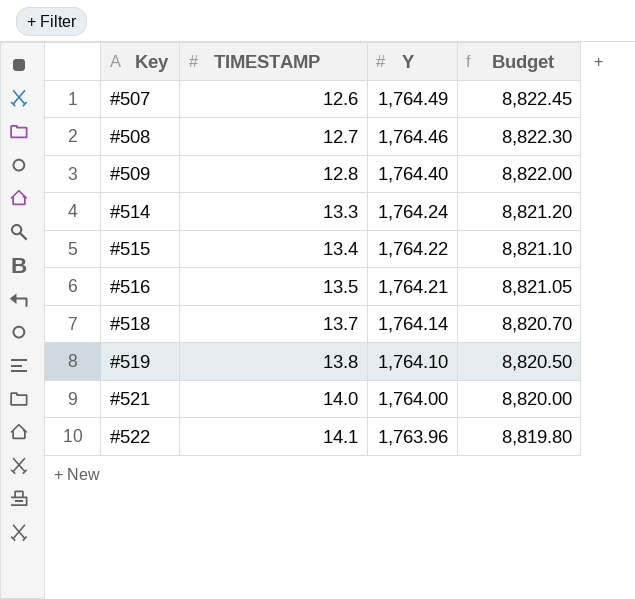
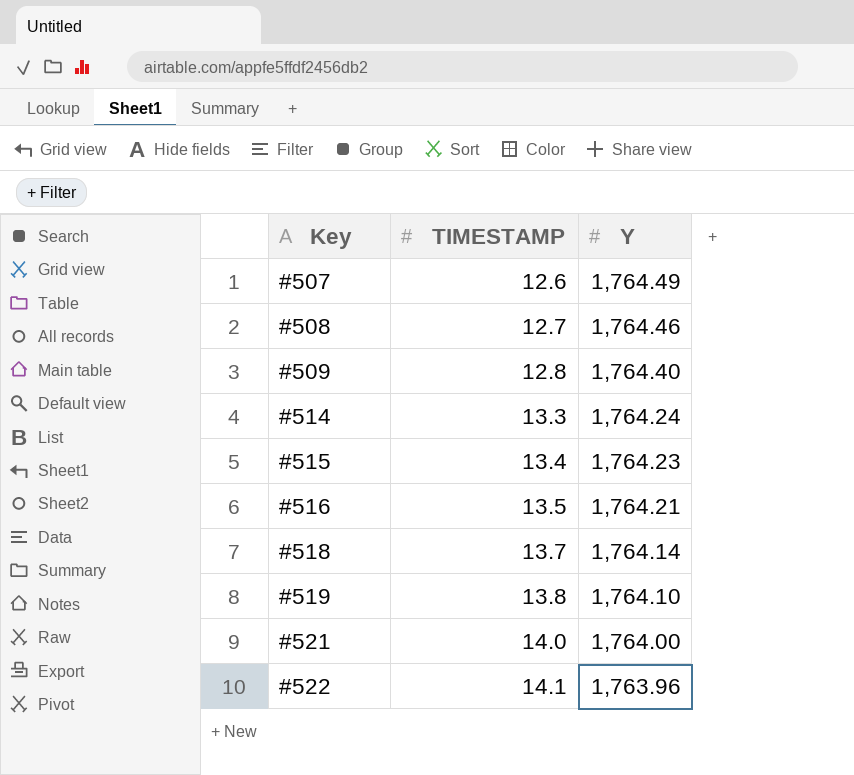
column Budget | formula: [Y] * 5 -> none
#515 | Y: 1,764.22 -> 1,764.23

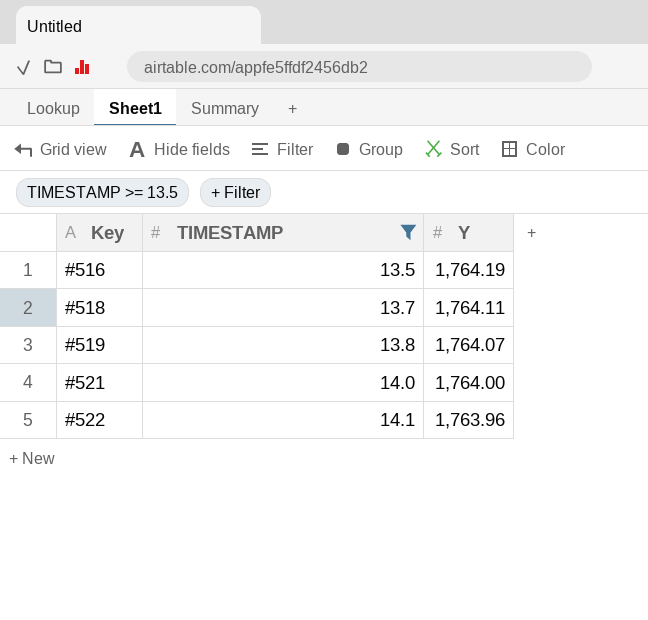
filter: none -> TIMESTAMP >= 13.5
#516 | Y: 1,764.21 -> 1,764.19
#518 | Y: 1,764.14 -> 1,764.11
#519 | Y: 1,764.10 -> 1,764.07

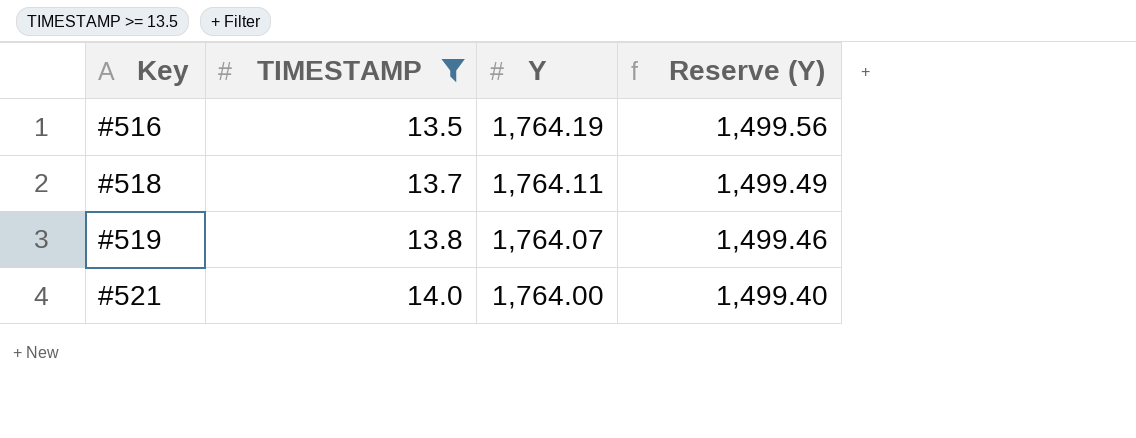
column Reserve (Y) | formula: none -> [Y] * 0.85
row #522: 14.1 | 1,763.96 -> none

